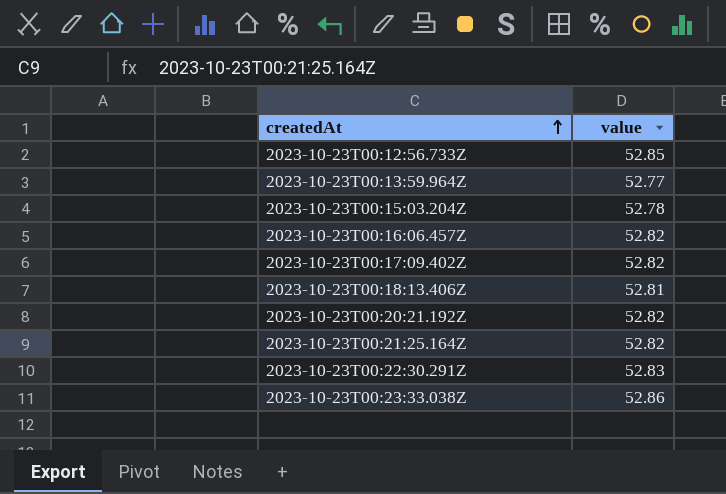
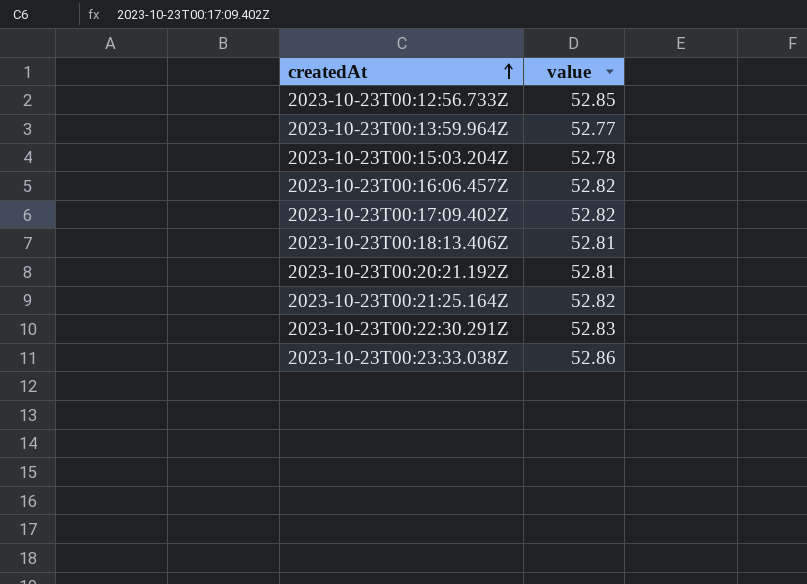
2023-10-23T00:20:21.192Z | value: 52.82 -> 52.81

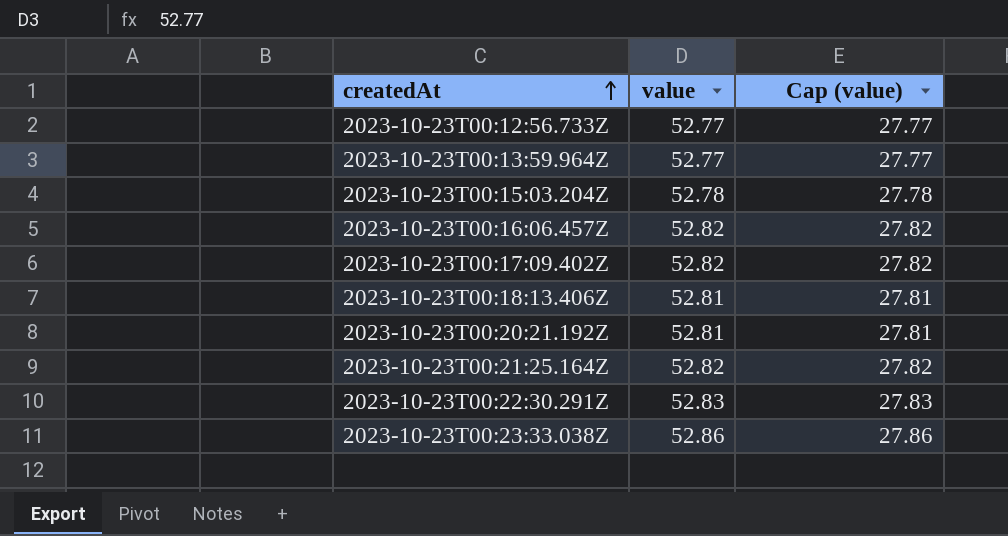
column Cap (value) | formula: none -> [value] - 25
2023-10-23T00:12:56.733Z | value: 52.85 -> 52.77

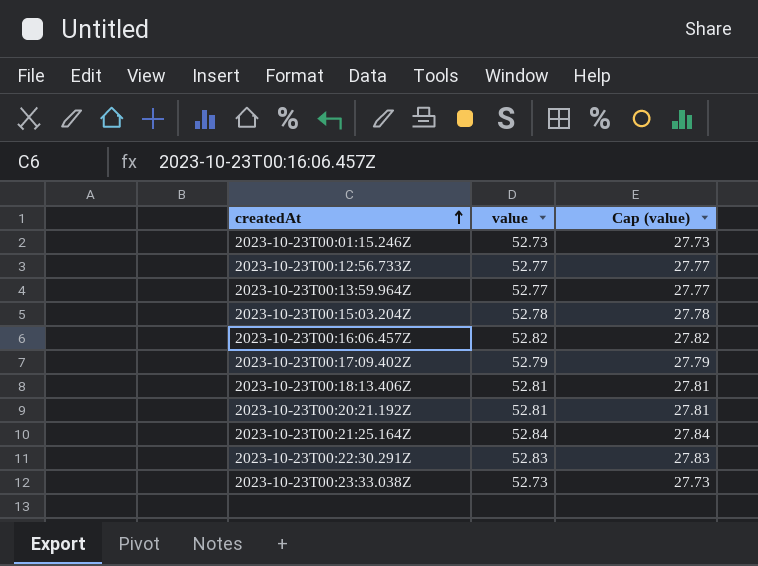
row 2023-10-23T00:01:15.246Z: none -> 52.73 | 27.73
2023-10-23T00:17:09.402Z | value: 52.82 -> 52.79
2023-10-23T00:17:09.402Z | Cap (value): 27.82 -> 27.79
2023-10-23T00:21:25.164Z | value: 52.82 -> 52.84
2023-10-23T00:21:25.164Z | Cap (value): 27.82 -> 27.84
2023-10-23T00:23:33.038Z | value: 52.86 -> 52.73
2023-10-23T00:23:33.038Z | Cap (value): 27.86 -> 27.73

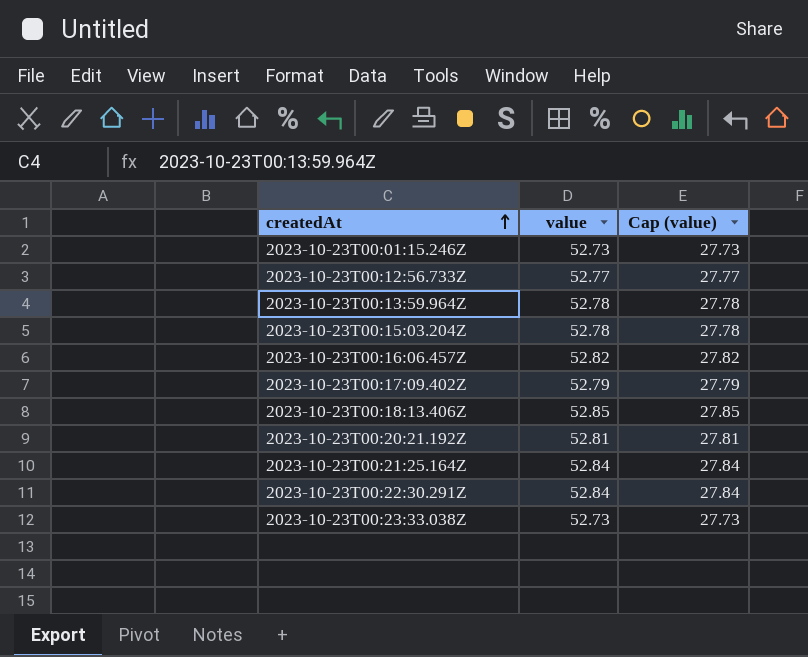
2023-10-23T00:13:59.964Z | value: 52.77 -> 52.78
2023-10-23T00:13:59.964Z | Cap (value): 27.77 -> 27.78
2023-10-23T00:18:13.406Z | value: 52.81 -> 52.85
2023-10-23T00:18:13.406Z | Cap (value): 27.81 -> 27.85
2023-10-23T00:22:30.291Z | value: 52.83 -> 52.84
2023-10-23T00:22:30.291Z | Cap (value): 27.83 -> 27.84

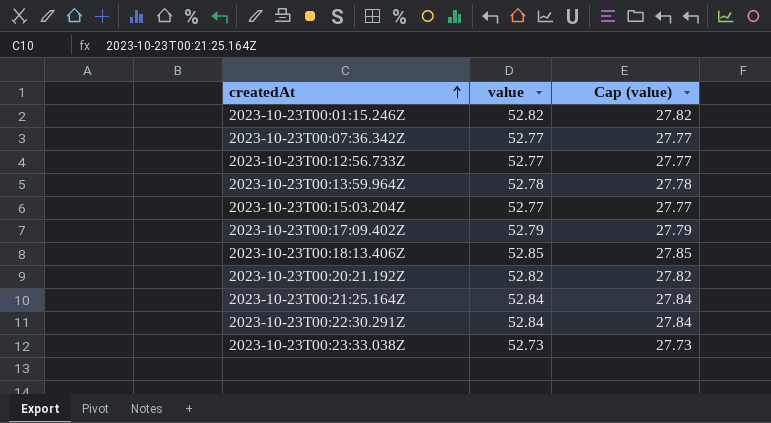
row 2023-10-23T00:16:06.457Z: 52.82 | 27.82 -> none
2023-10-23T00:01:15.246Z | value: 52.73 -> 52.82
2023-10-23T00:01:15.246Z | Cap (value): 27.73 -> 27.82
row 2023-10-23T00:07:36.342Z: none -> 52.77 | 27.77
2023-10-23T00:15:03.204Z | value: 52.78 -> 52.77
2023-10-23T00:15:03.204Z | Cap (value): 27.78 -> 27.77
2023-10-23T00:20:21.192Z | value: 52.81 -> 52.82
2023-10-23T00:20:21.192Z | Cap (value): 27.81 -> 27.82

